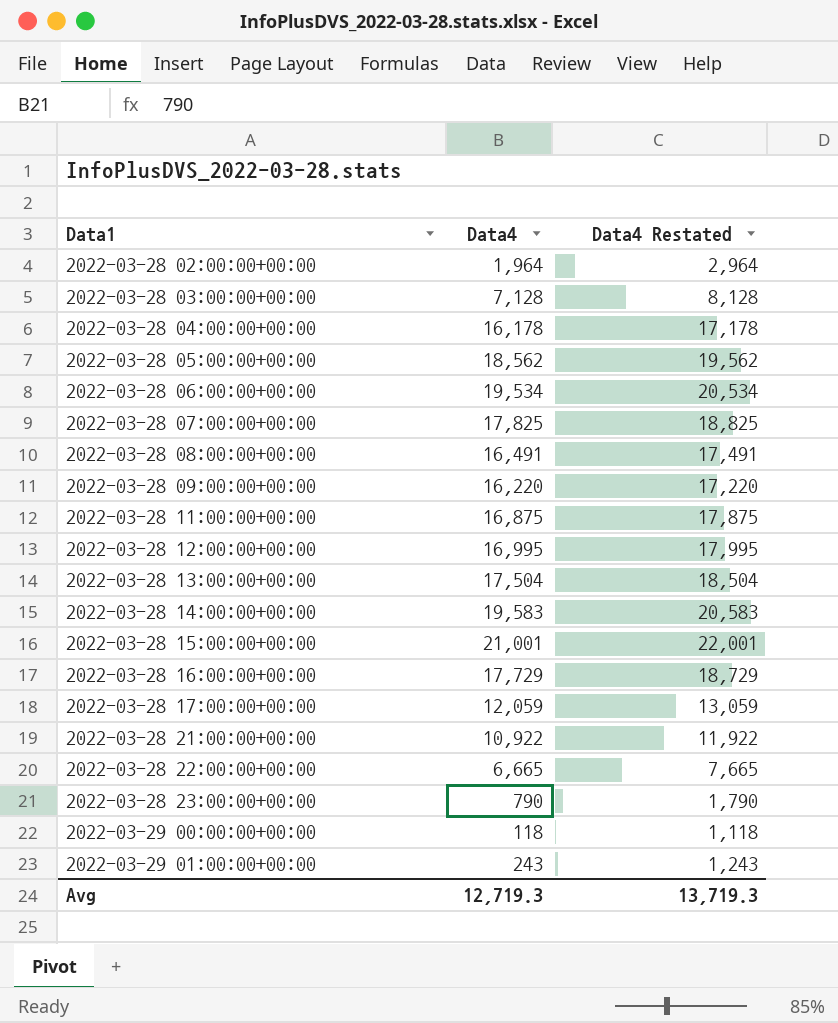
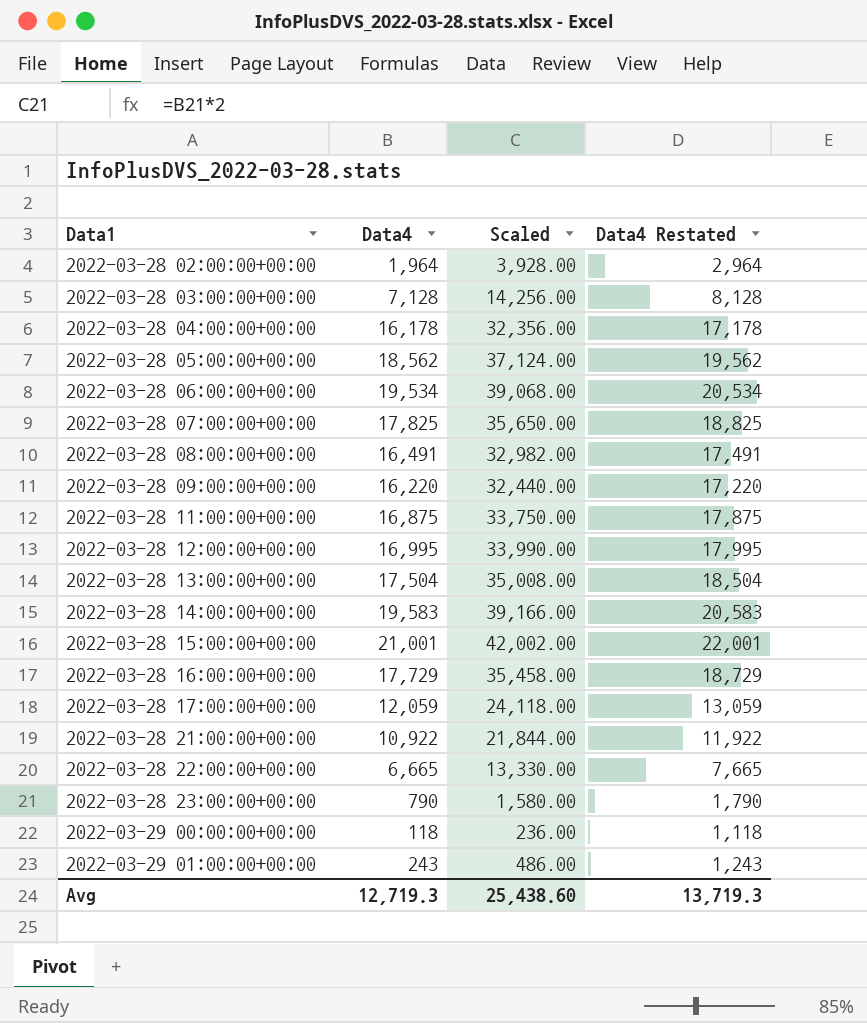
column Scaled | formula: none -> [Data4] * 2

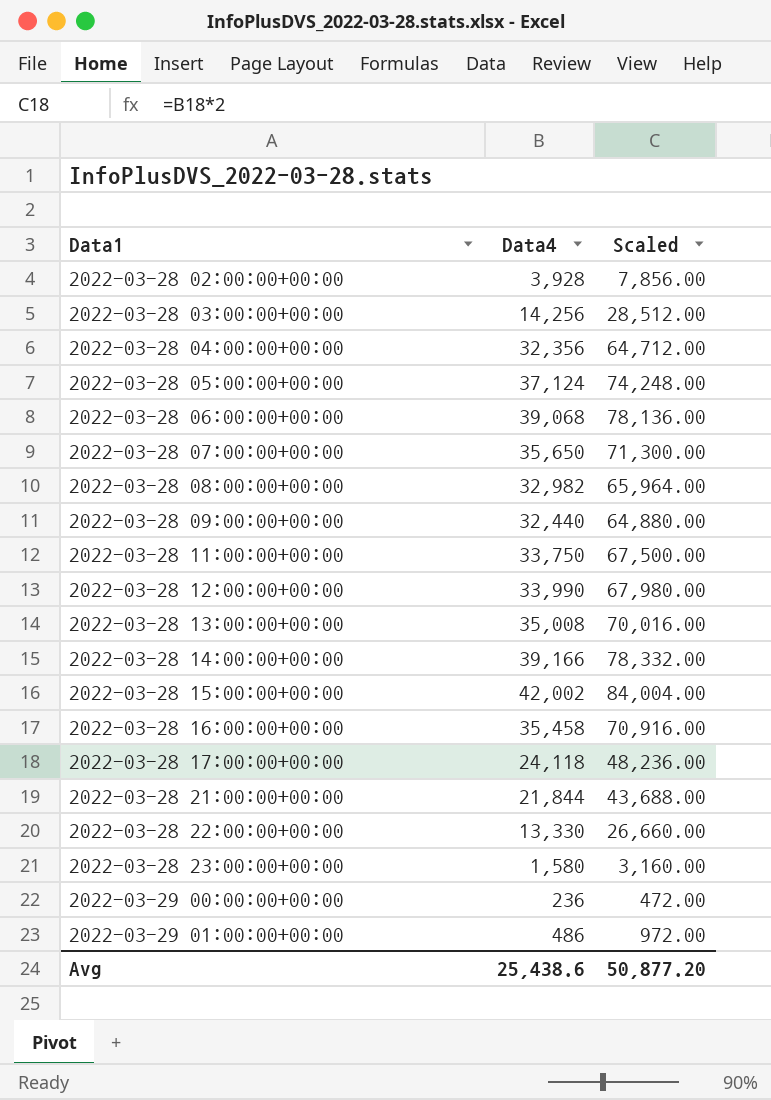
column Data4 Restated | formula: [Data4] + 1000 -> none
2022-03-28 02:00:00+00:00 | Data4: 1,964 -> 3,928
2022-03-28 02:00:00+00:00 | Scaled: 3,928.00 -> 7,856.00
2022-03-28 03:00:00+00:00 | Data4: 7,128 -> 14,256
2022-03-28 03:00:00+00:00 | Scaled: 14,256.00 -> 28,512.00
2022-03-28 04:00:00+00:00 | Data4: 16,178 -> 32,356
2022-03-28 04:00:00+00:00 | Scaled: 32,356.00 -> 64,712.00
2022-03-28 05:00:00+00:00 | Data4: 18,562 -> 37,124
2022-03-28 05:00:00+00:00 | Scaled: 37,124.00 -> 74,248.00
2022-03-28 06:00:00+00:00 | Data4: 19,534 -> 39,068
2022-03-28 06:00:00+00:00 | Scaled: 39,068.00 -> 78,136.00
2022-03-28 07:00:00+00:00 | Data4: 17,825 -> 35,650
2022-03-28 07:00:00+00:00 | Scaled: 35,650.00 -> 71,300.00
2022-03-28 08:00:00+00:00 | Data4: 16,491 -> 32,982
2022-03-28 08:00:00+00:00 | Scaled: 32,982.00 -> 65,964.00
2022-03-28 09:00:00+00:00 | Data4: 16,220 -> 32,440
2022-03-28 09:00:00+00:00 | Scaled: 32,440.00 -> 64,880.00
2022-03-28 11:00:00+00:00 | Data4: 16,875 -> 33,750
2022-03-28 11:00:00+00:00 | Scaled: 33,750.00 -> 67,500.00
2022-03-28 12:00:00+00:00 | Data4: 16,995 -> 33,990
2022-03-28 12:00:00+00:00 | Scaled: 33,990.00 -> 67,980.00
2022-03-28 13:00:00+00:00 | Data4: 17,504 -> 35,008
2022-03-28 13:00:00+00:00 | Scaled: 35,008.00 -> 70,016.00
2022-03-28 14:00:00+00:00 | Data4: 19,583 -> 39,166
2022-03-28 14:00:00+00:00 | Scaled: 39,166.00 -> 78,332.00
2022-03-28 15:00:00+00:00 | Data4: 21,001 -> 42,002
2022-03-28 15:00:00+00:00 | Scaled: 42,002.00 -> 84,004.00
2022-03-28 16:00:00+00:00 | Data4: 17,729 -> 35,458
2022-03-28 16:00:00+00:00 | Scaled: 35,458.00 -> 70,916.00
2022-03-28 17:00:00+00:00 | Data4: 12,059 -> 24,118
2022-03-28 17:00:00+00:00 | Scaled: 24,118.00 -> 48,236.00
2022-03-28 21:00:00+00:00 | Data4: 10,922 -> 21,844
2022-03-28 21:00:00+00:00 | Scaled: 21,844.00 -> 43,688.00
2022-03-28 22:00:00+00:00 | Data4: 6,665 -> 13,330
2022-03-28 22:00:00+00:00 | Scaled: 13,330.00 -> 26,660.00
2022-03-28 23:00:00+00:00 | Data4: 790 -> 1,580
2022-03-28 23:00:00+00:00 | Scaled: 1,580.00 -> 3,160.00
2022-03-29 00:00:00+00:00 | Data4: 118 -> 236
2022-03-29 00:00:00+00:00 | Scaled: 236.00 -> 472.00
2022-03-29 01:00:00+00:00 | Data4: 243 -> 486
2022-03-29 01:00:00+00:00 | Scaled: 486.00 -> 972.00
Avg | Data4: 12,719.3 -> 25,438.6
Avg | Scaled: 25,438.60 -> 50,877.20

